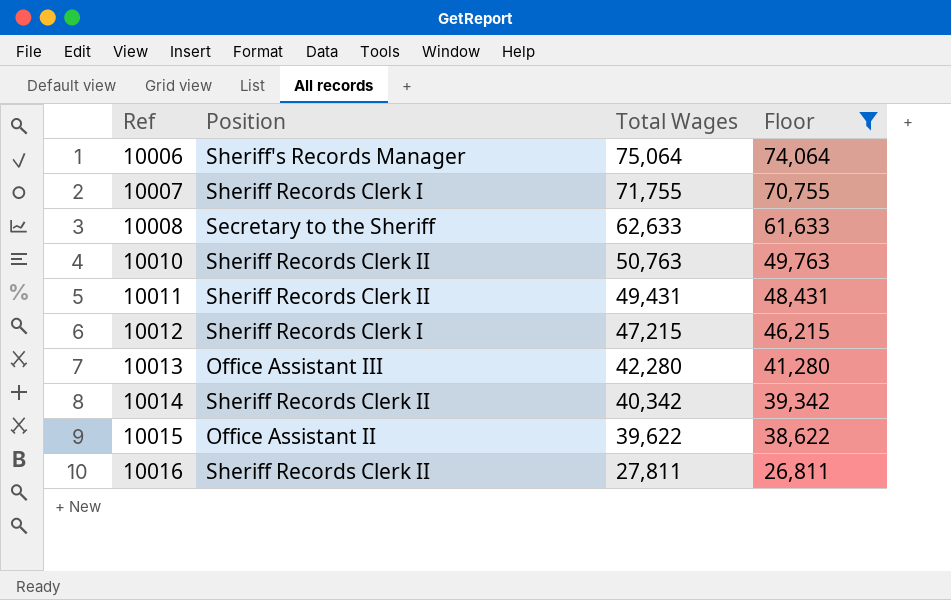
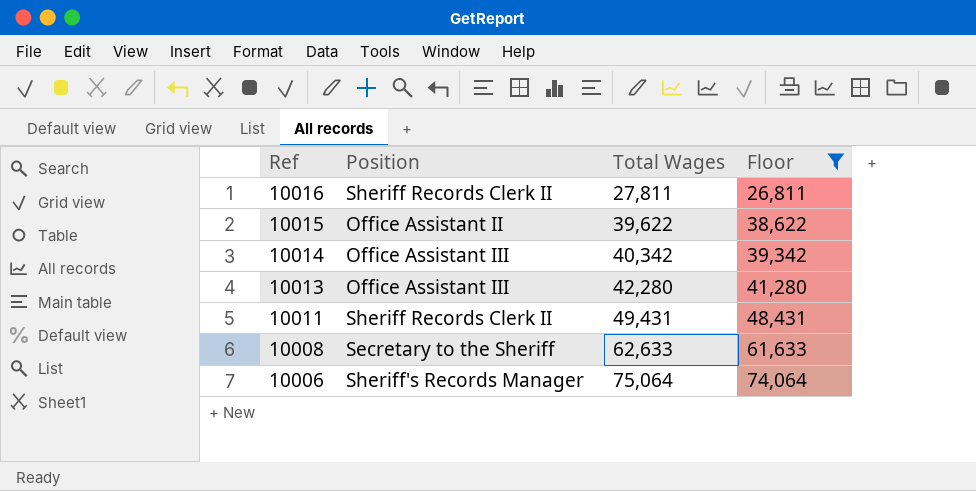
row order: Ref ascending -> Ref descending
row 10007: Sheriff Records Clerk I | 71,755 | 70,755 -> none
row 10010: Sheriff Records Clerk II | 50,763 | 49,763 -> none
row 10012: Sheriff Records Clerk I | 47,215 | 46,215 -> none
10014 | Position: Sheriff Records Clerk II -> Office Assistant III

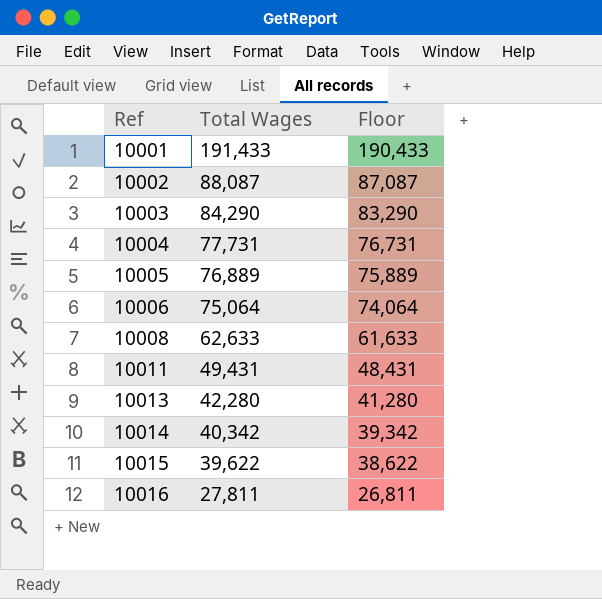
filter: Floor <= 74,064 -> none
row order: Ref descending -> Ref ascending
column Position | position: 2 -> none

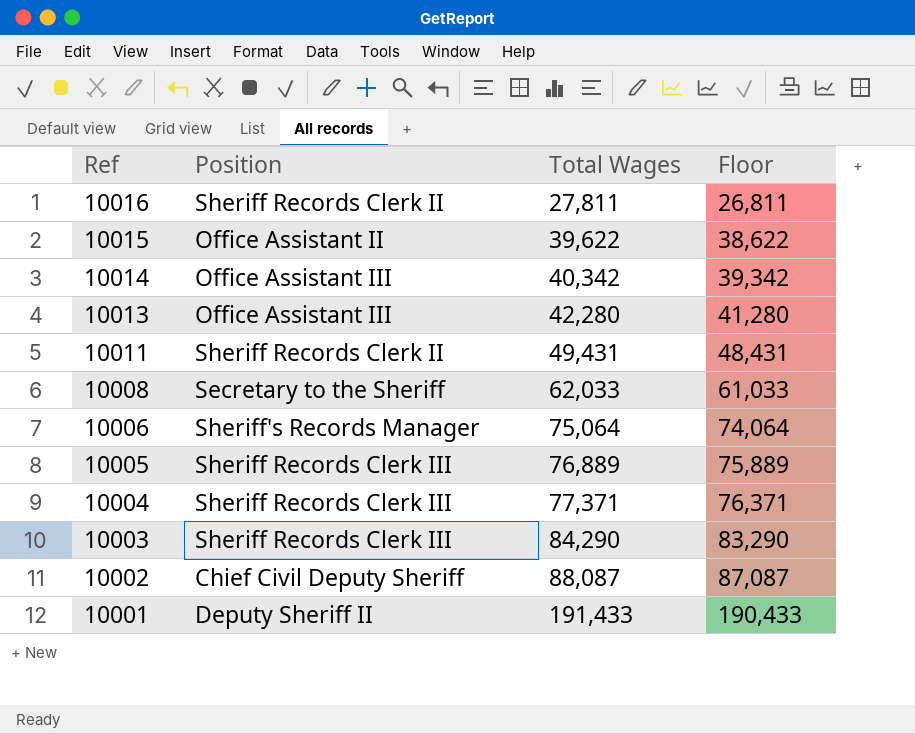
row order: Ref ascending -> Ref descending
column Position | position: none -> 2
10008 | Total Wages: 62,633 -> 62,033
10008 | Floor: 61,633 -> 61,033
10004 | Total Wages: 77,731 -> 77,371
10004 | Floor: 76,731 -> 76,371

